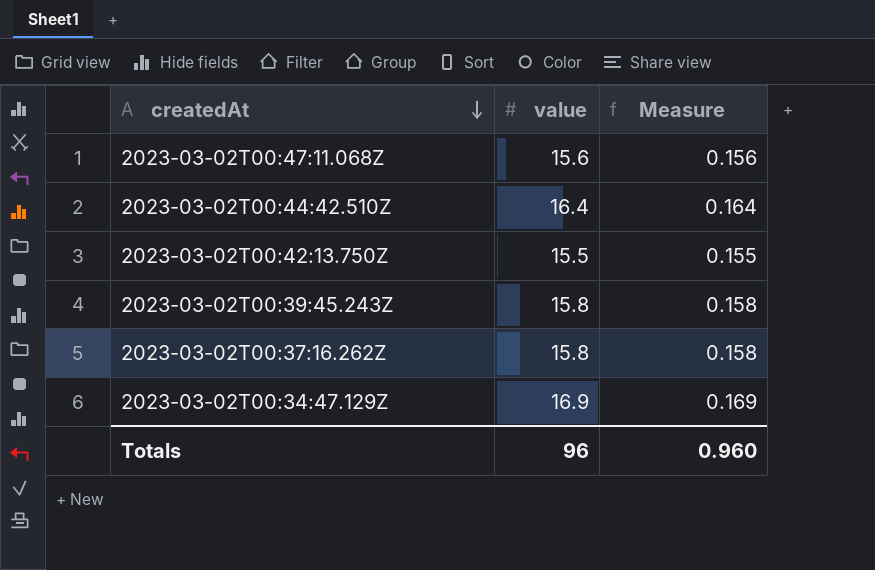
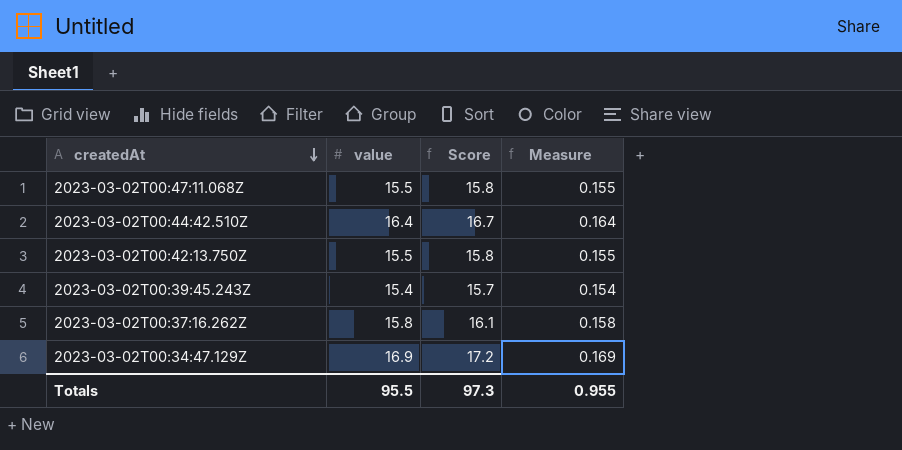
column Score | formula: none -> [value] * 1.02
2023-03-02T00:47:11.068Z | value: 15.6 -> 15.5
2023-03-02T00:47:11.068Z | Measure: 0.156 -> 0.155
2023-03-02T00:39:45.243Z | value: 15.8 -> 15.4
2023-03-02T00:39:45.243Z | Measure: 0.158 -> 0.154
Totals | value: 96 -> 95.5
Totals | Measure: 0.960 -> 0.955

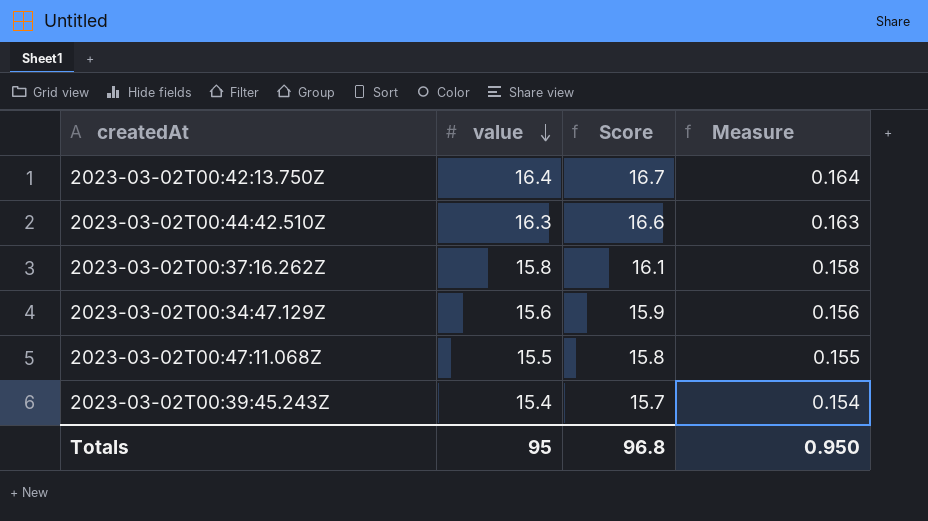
row order: createdAt descending -> value descending
2023-03-02T00:42:13.750Z | value: 15.5 -> 16.4
2023-03-02T00:42:13.750Z | Score: 15.8 -> 16.7
2023-03-02T00:42:13.750Z | Measure: 0.155 -> 0.164
2023-03-02T00:44:42.510Z | value: 16.4 -> 16.3
2023-03-02T00:44:42.510Z | Score: 16.7 -> 16.6
2023-03-02T00:44:42.510Z | Measure: 0.164 -> 0.163
2023-03-02T00:34:47.129Z | value: 16.9 -> 15.6
2023-03-02T00:34:47.129Z | Score: 17.2 -> 15.9
2023-03-02T00:34:47.129Z | Measure: 0.169 -> 0.156
Totals | value: 95.5 -> 95
Totals | Score: 97.3 -> 96.8
Totals | Measure: 0.955 -> 0.950

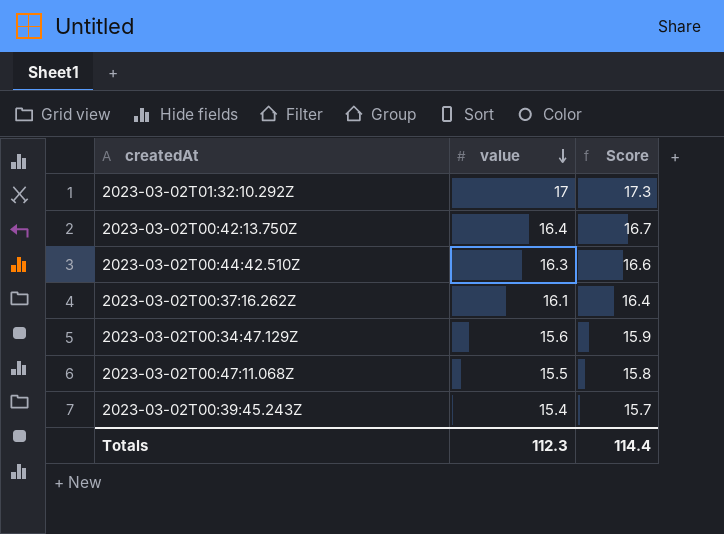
column Measure | formula: [value] * 0.01 -> none
row 2023-03-02T01:32:10.292Z: none -> 17 | 17.3
2023-03-02T00:37:16.262Z | value: 15.8 -> 16.1
2023-03-02T00:37:16.262Z | Score: 16.1 -> 16.4
Totals | value: 95 -> 112.3
Totals | Score: 96.8 -> 114.4

